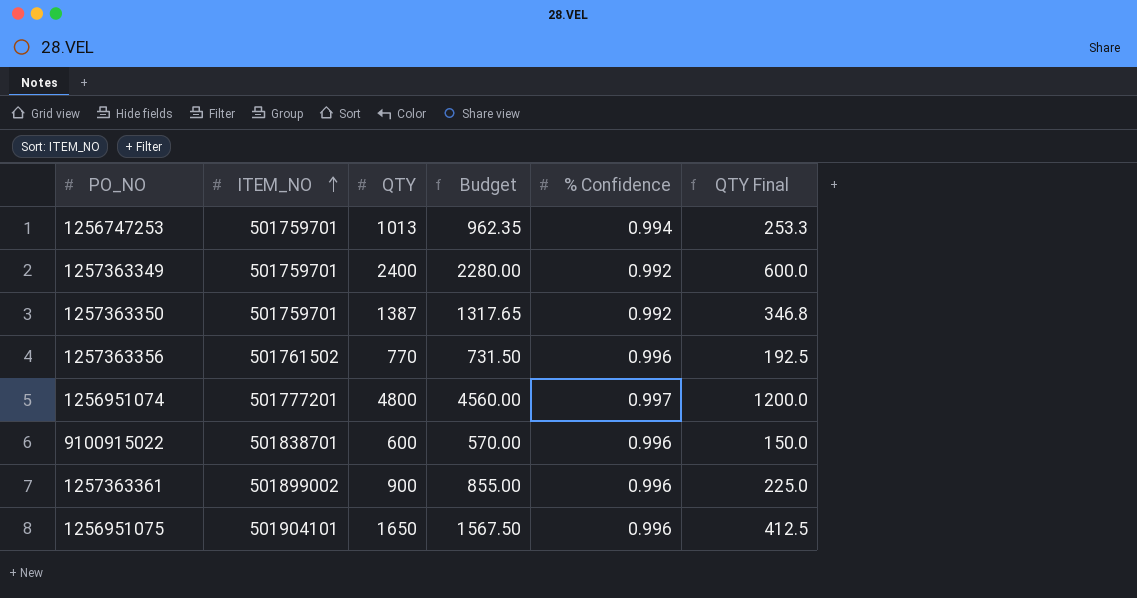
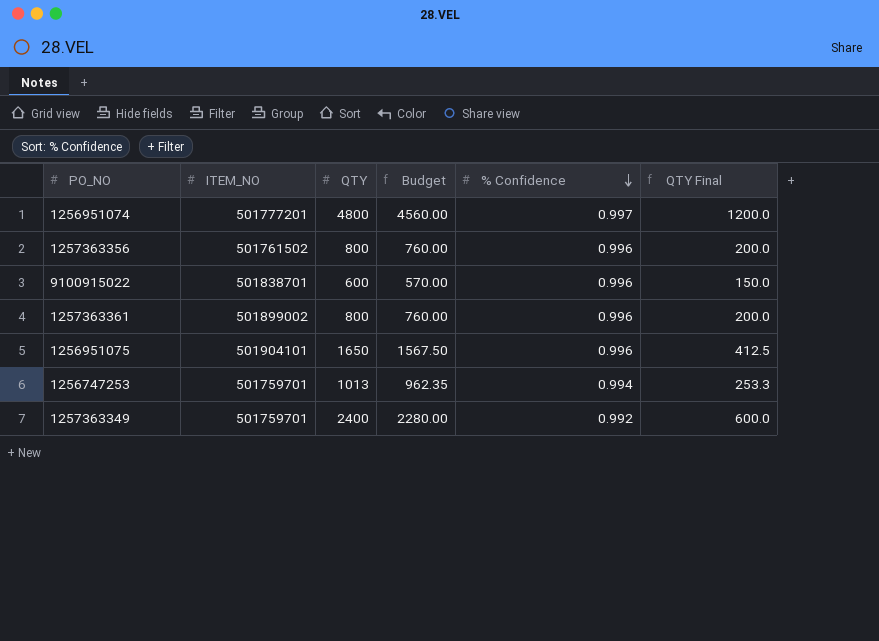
row order: ITEM_NO ascending -> % Confidence descending
row 1257363350: 501759701 | 1387 | 1317.65 | 0.992 | 346.8 -> none
1257363356 | QTY: 770 -> 800
1257363356 | Budget: 731.50 -> 760.00
1257363356 | QTY Final: 192.5 -> 200.0
1257363361 | QTY: 900 -> 800
1257363361 | Budget: 855.00 -> 760.00
1257363361 | QTY Final: 225.0 -> 200.0

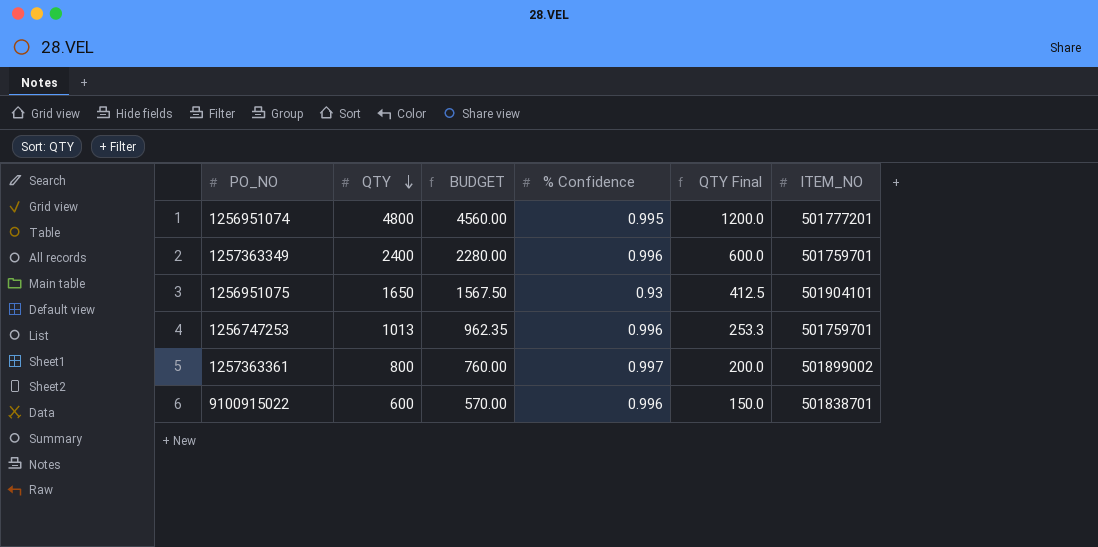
row order: % Confidence descending -> QTY descending
column name: Budget -> BUDGET
column ITEM_NO | position: 2 -> 6
row 1257363356: 501761502 | 800 | 760.00 | 0.996 | 200.0 -> none
1256951074 | % Confidence: 0.997 -> 0.995
1257363349 | % Confidence: 0.992 -> 0.996
1256951075 | % Confidence: 0.996 -> 0.93
1256747253 | % Confidence: 0.994 -> 0.996
1257363361 | % Confidence: 0.996 -> 0.997

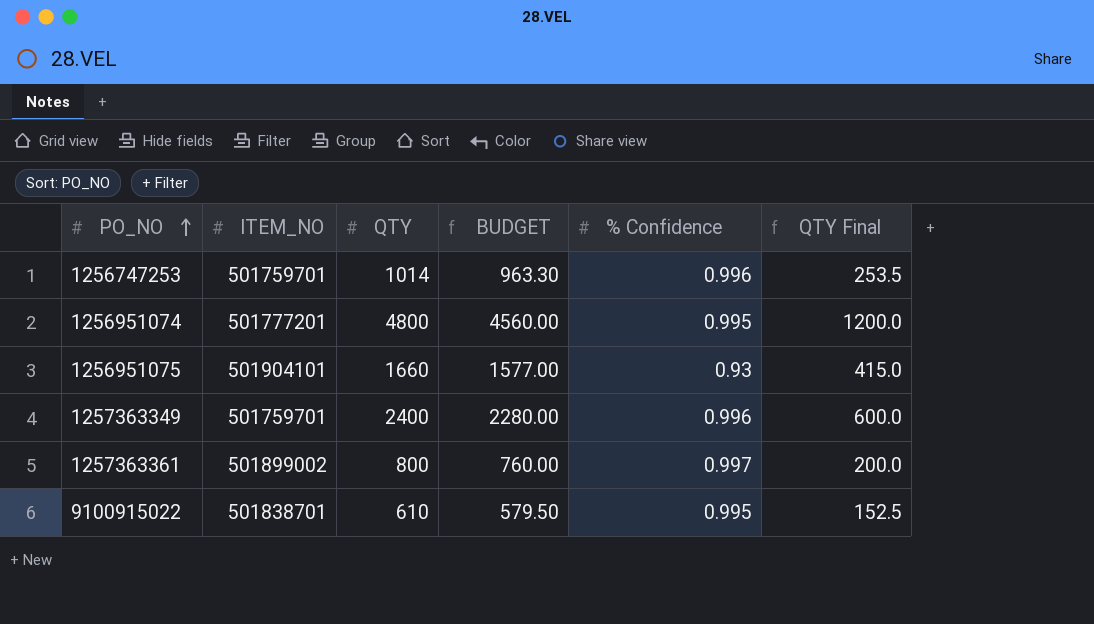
row order: QTY descending -> PO_NO ascending
column ITEM_NO | position: 6 -> 2
1256747253 | QTY: 1013 -> 1014
1256747253 | BUDGET: 962.35 -> 963.30
1256747253 | QTY Final: 253.3 -> 253.5
1256951075 | QTY: 1650 -> 1660
1256951075 | BUDGET: 1567.50 -> 1577.00
1256951075 | QTY Final: 412.5 -> 415.0
9100915022 | QTY: 600 -> 610
9100915022 | BUDGET: 570.00 -> 579.50
9100915022 | % Confidence: 0.996 -> 0.995
9100915022 | QTY Final: 150.0 -> 152.5

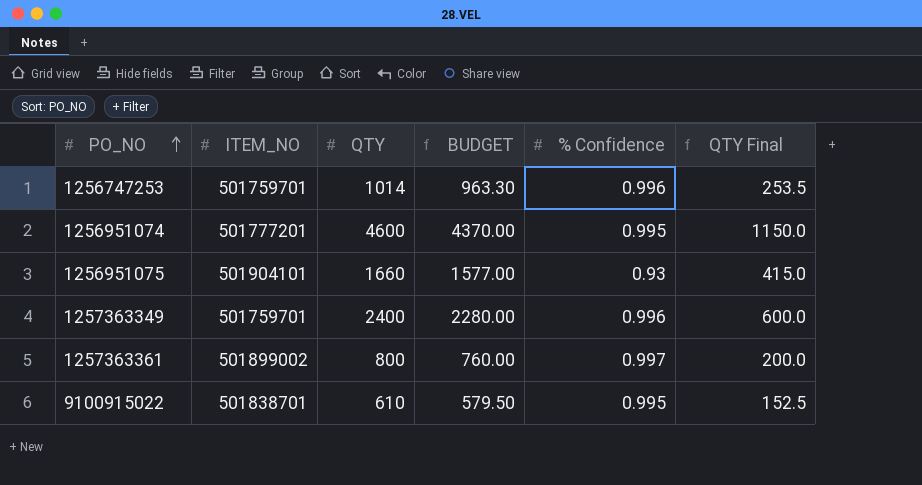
1256951074 | QTY: 4800 -> 4600
1256951074 | BUDGET: 4560.00 -> 4370.00
1256951074 | QTY Final: 1200.0 -> 1150.0

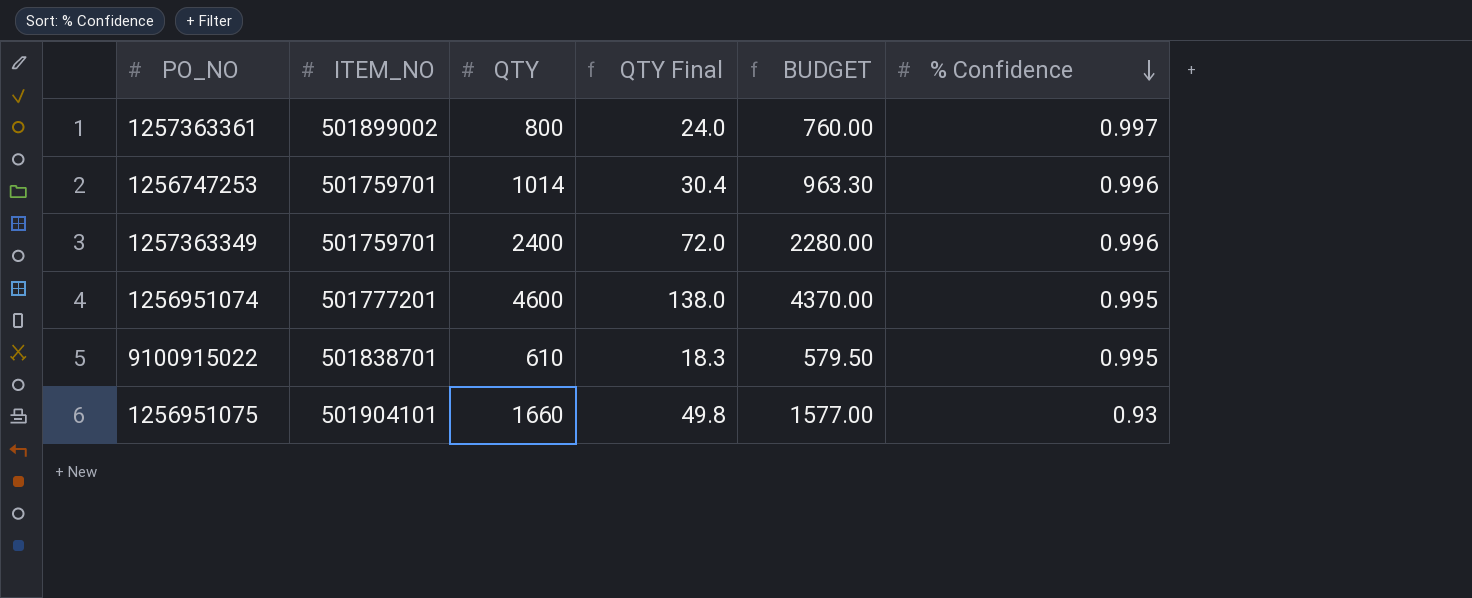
row order: PO_NO ascending -> % Confidence descending
column QTY Final | formula: [QTY] * 0.25 -> [QTY] * 0.03
column QTY Final | position: 6 -> 4

